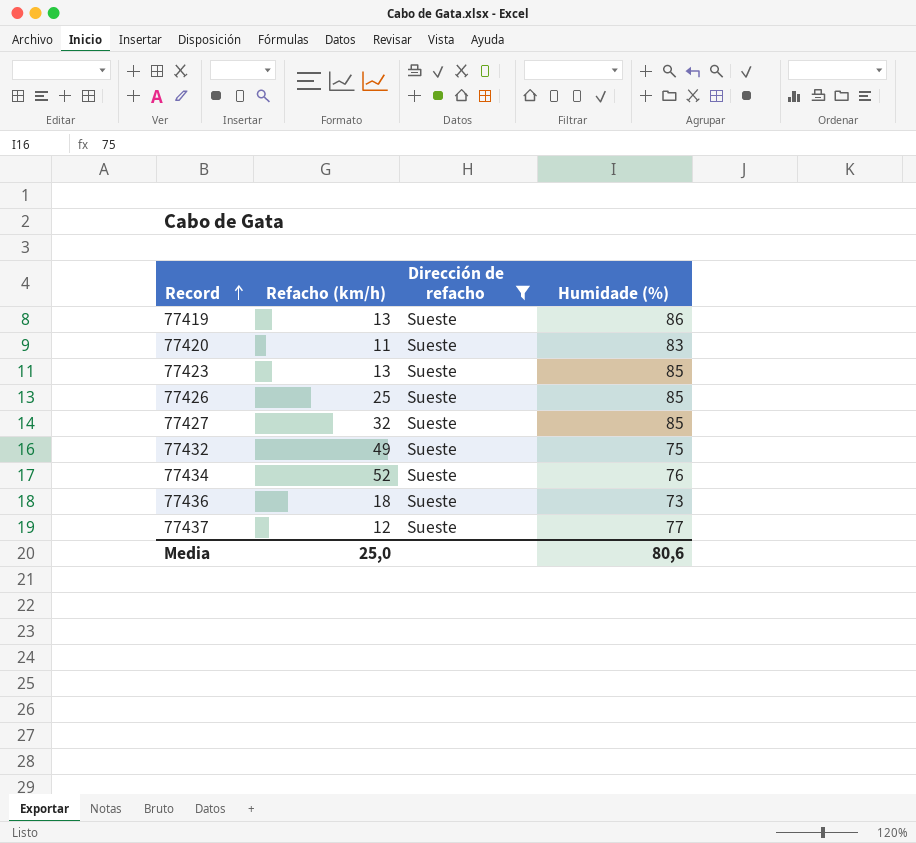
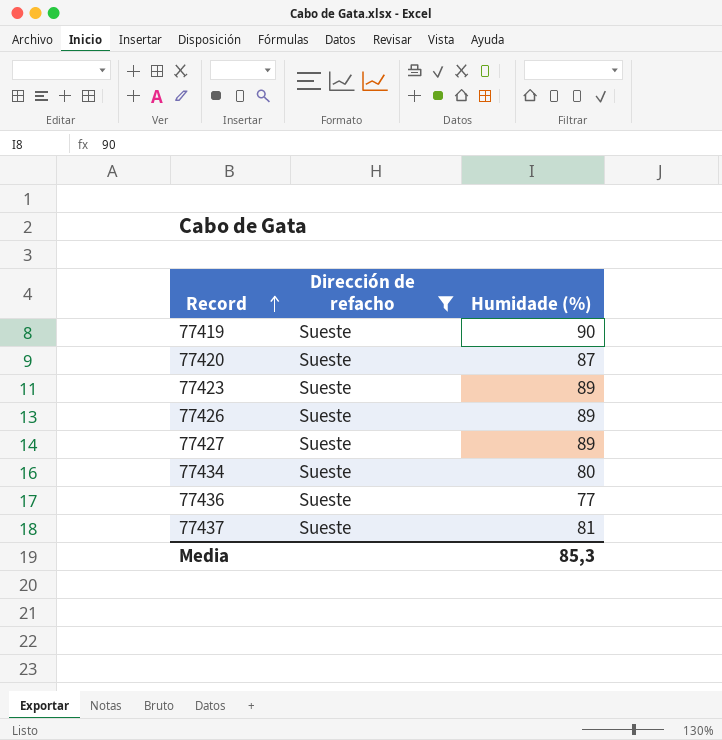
column Refacho (km/h) | position: 2 -> none
row 77432: 49 | Sueste | 75 -> none
77419 | Humidade (%): 86 -> 90
77420 | Humidade (%): 83 -> 87
77423 | Humidade (%): 85 -> 89
77426 | Humidade (%): 85 -> 89
77427 | Humidade (%): 85 -> 89
77434 | Humidade (%): 76 -> 80
77436 | Humidade (%): 73 -> 77
77437 | Humidade (%): 77 -> 81
Media | Humidade (%): 80,6 -> 85,3

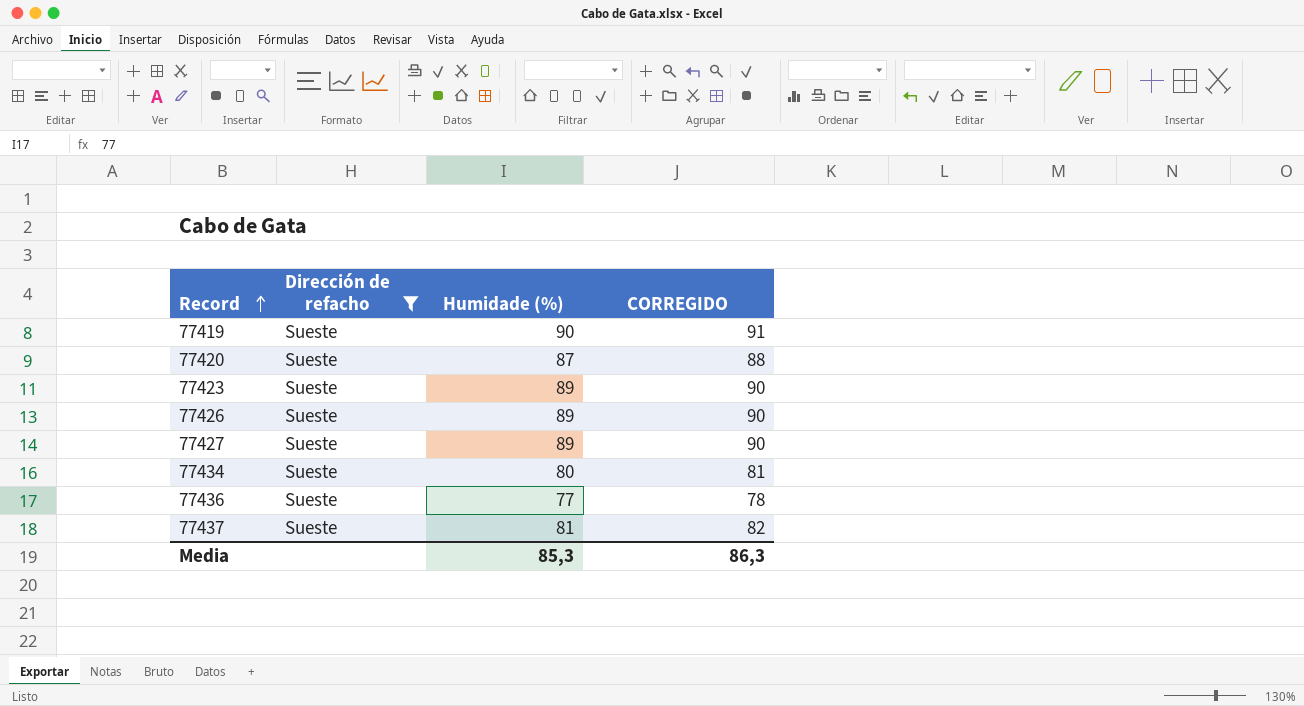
column CORREGIDO | formula: none -> [Humidade (%)] + 1

